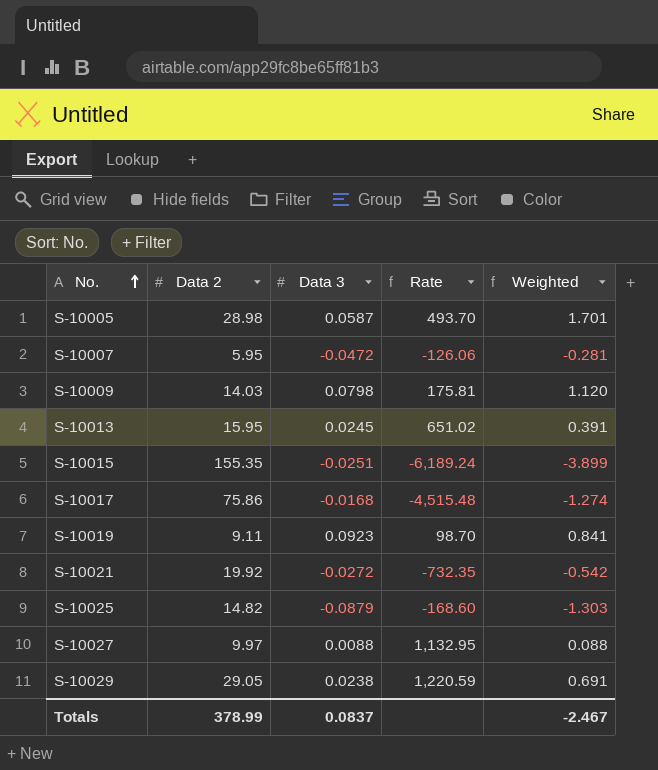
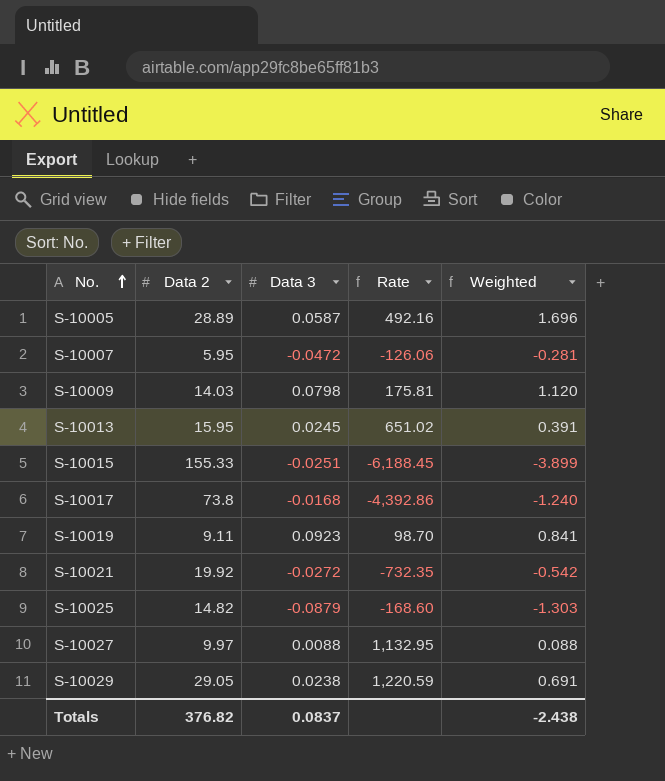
S-10005 | Data 2: 28.98 -> 28.89
S-10005 | Rate: 493.70 -> 492.16
S-10005 | Weighted: 1.701 -> 1.696
S-10015 | Data 2: 155.35 -> 155.33
S-10015 | Rate: -6,189.24 -> -6,188.45
S-10017 | Data 2: 75.86 -> 73.8
S-10017 | Rate: -4,515.48 -> -4,392.86
S-10017 | Weighted: -1.274 -> -1.240
Totals | Data 2: 378.99 -> 376.82
Totals | Weighted: -2.467 -> -2.438

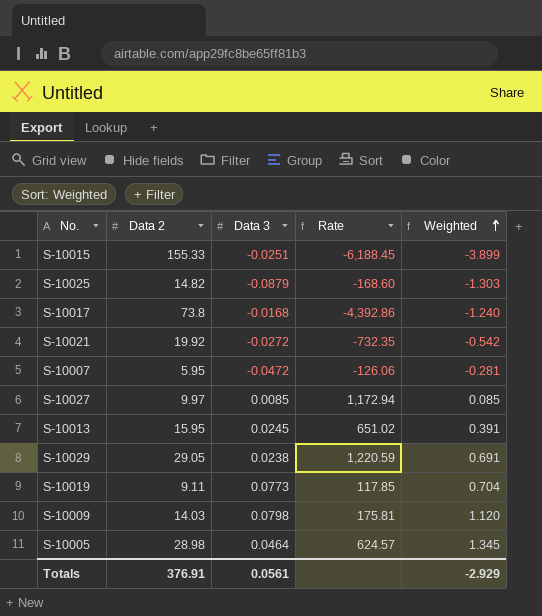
row order: No. ascending -> Weighted ascending
S-10027 | Data 3: 0.0088 -> 0.0085
S-10027 | Rate: 1,132.95 -> 1,172.94
S-10027 | Weighted: 0.088 -> 0.085
S-10019 | Data 3: 0.0923 -> 0.0773
S-10019 | Rate: 98.70 -> 117.85
S-10019 | Weighted: 0.841 -> 0.704
S-10005 | Data 2: 28.89 -> 28.98
S-10005 | Data 3: 0.0587 -> 0.0464
S-10005 | Rate: 492.16 -> 624.57
S-10005 | Weighted: 1.696 -> 1.345
Totals | Data 2: 376.82 -> 376.91
Totals | Data 3: 0.0837 -> 0.0561
Totals | Weighted: -2.438 -> -2.929

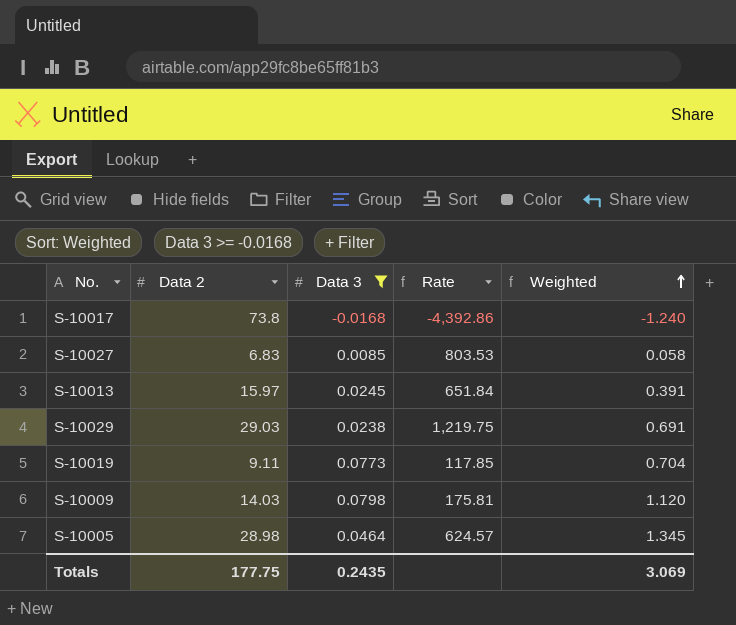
filter: none -> Data 3 >= -0.0168
S-10027 | Data 2: 9.97 -> 6.83
S-10027 | Rate: 1,172.94 -> 803.53
S-10027 | Weighted: 0.085 -> 0.058
S-10013 | Data 2: 15.95 -> 15.97
S-10013 | Rate: 651.02 -> 651.84
S-10029 | Data 2: 29.05 -> 29.03
S-10029 | Rate: 1,220.59 -> 1,219.75
Totals | Data 2: 376.91 -> 177.75
Totals | Data 3: 0.0561 -> 0.2435
Totals | Weighted: -2.929 -> 3.069

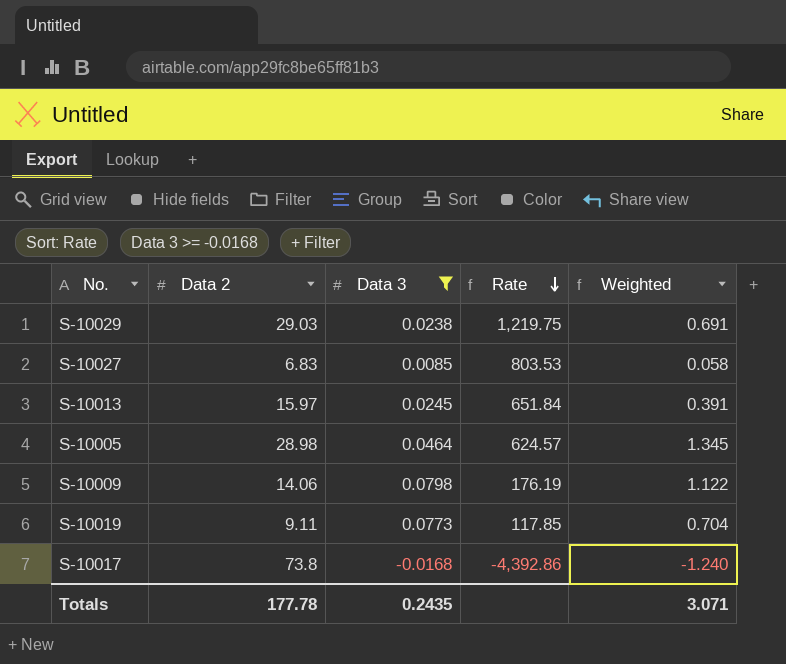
row order: Weighted ascending -> Rate descending
S-10009 | Data 2: 14.03 -> 14.06
S-10009 | Rate: 175.81 -> 176.19
S-10009 | Weighted: 1.120 -> 1.122
Totals | Data 2: 177.75 -> 177.78
Totals | Weighted: 3.069 -> 3.071

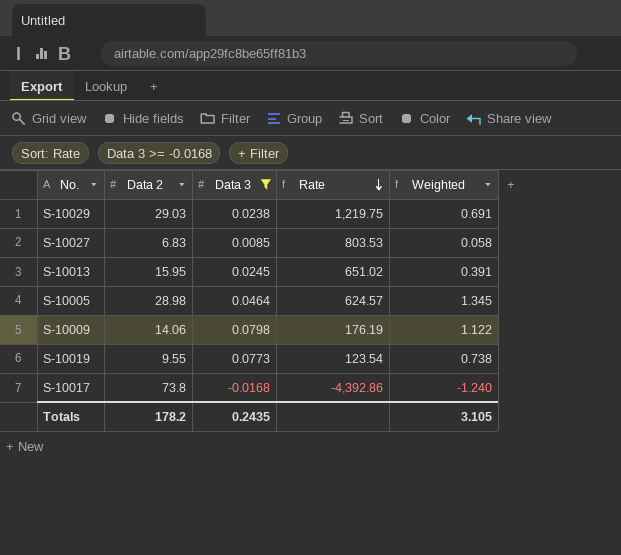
S-10013 | Data 2: 15.97 -> 15.95
S-10013 | Rate: 651.84 -> 651.02
S-10019 | Data 2: 9.11 -> 9.55
S-10019 | Rate: 117.85 -> 123.54
S-10019 | Weighted: 0.704 -> 0.738
Totals | Data 2: 177.78 -> 178.2
Totals | Weighted: 3.071 -> 3.105

